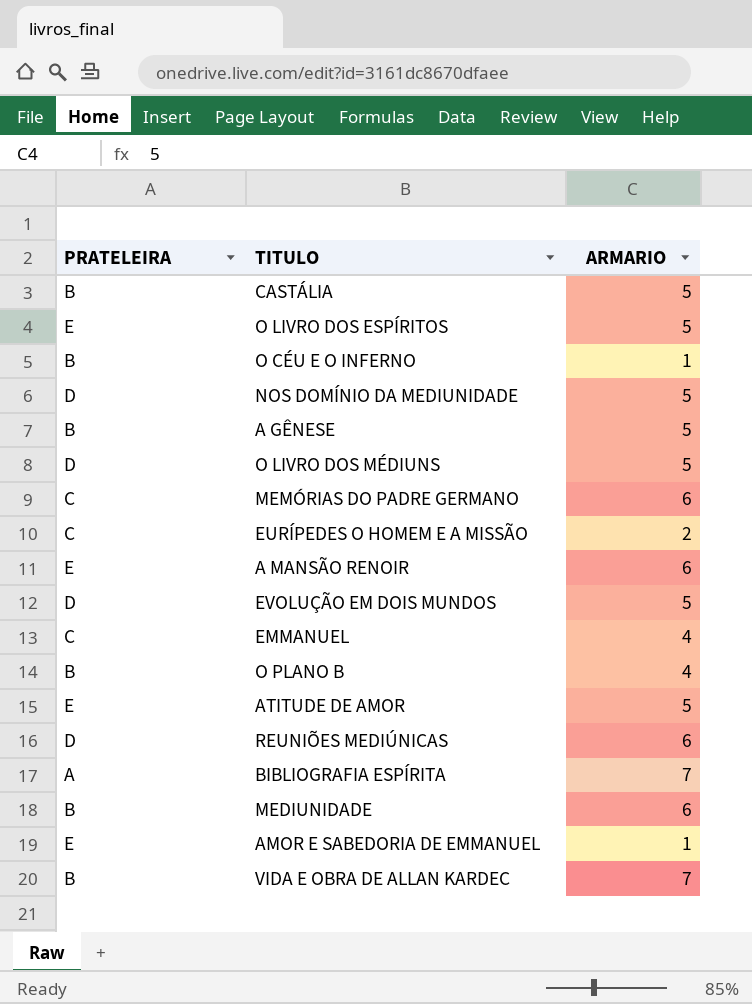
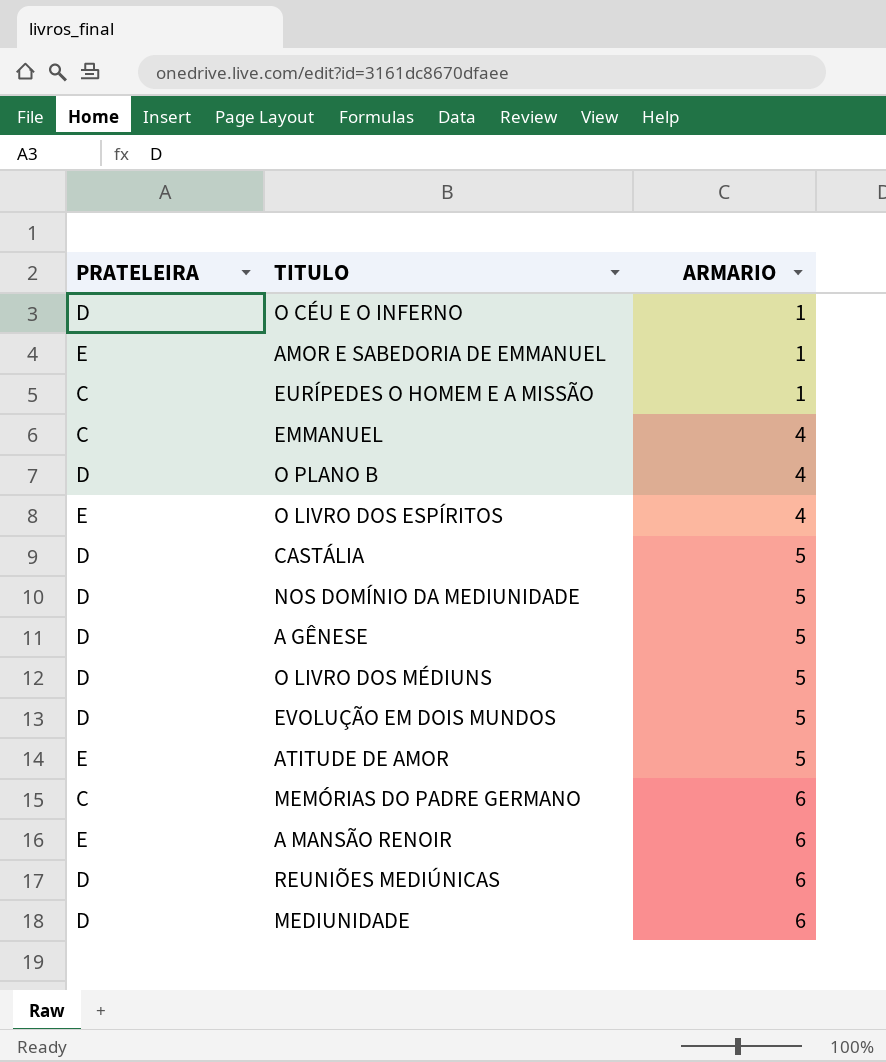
row order: none -> ARMARIO ascending
row BIBLIOGRAFIA ESPÍRITA: A | 7 -> none
row VIDA E OBRA DE ALLAN KARDEC: B | 7 -> none
O CÉU E O INFERNO | PRATELEIRA: B -> D
EURÍPEDES O HOMEM E A MISSÃO | ARMARIO: 2 -> 1
O PLANO B | PRATELEIRA: B -> D
O LIVRO DOS ESPÍRITOS | ARMARIO: 5 -> 4
CASTÁLIA | PRATELEIRA: B -> D
A GÊNESE | PRATELEIRA: B -> D
MEDIUNIDADE | PRATELEIRA: B -> D

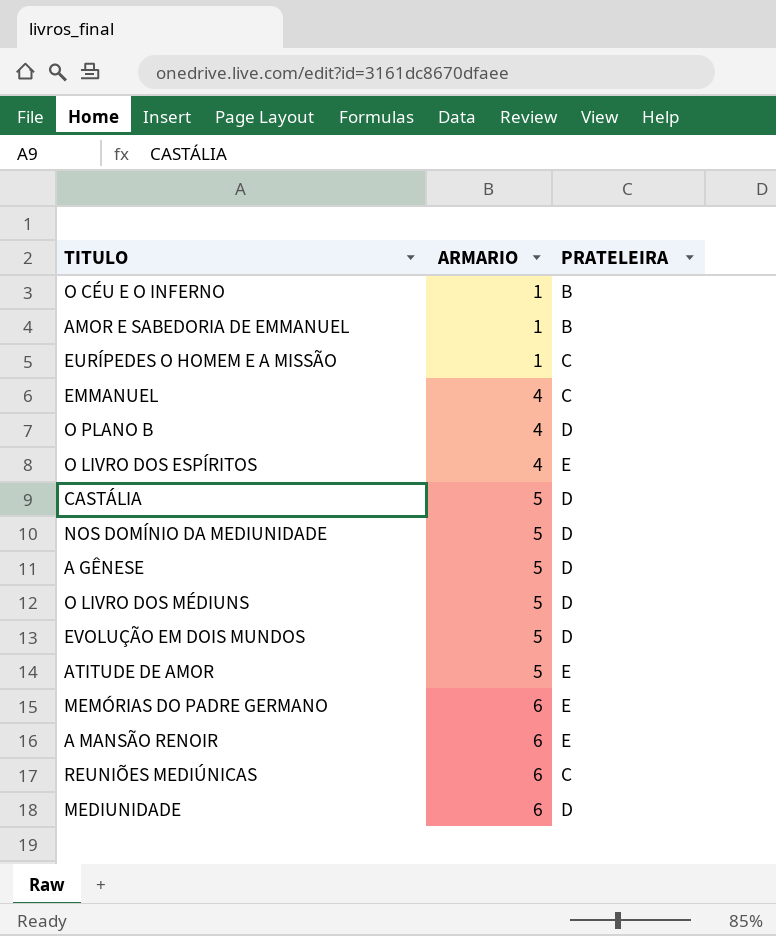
column PRATELEIRA | position: 1 -> 3
O CÉU E O INFERNO | PRATELEIRA: D -> B
AMOR E SABEDORIA DE EMMANUEL | PRATELEIRA: E -> B
MEMÓRIAS DO PADRE GERMANO | PRATELEIRA: C -> E
REUNIÕES MEDIÚNICAS | PRATELEIRA: D -> C

